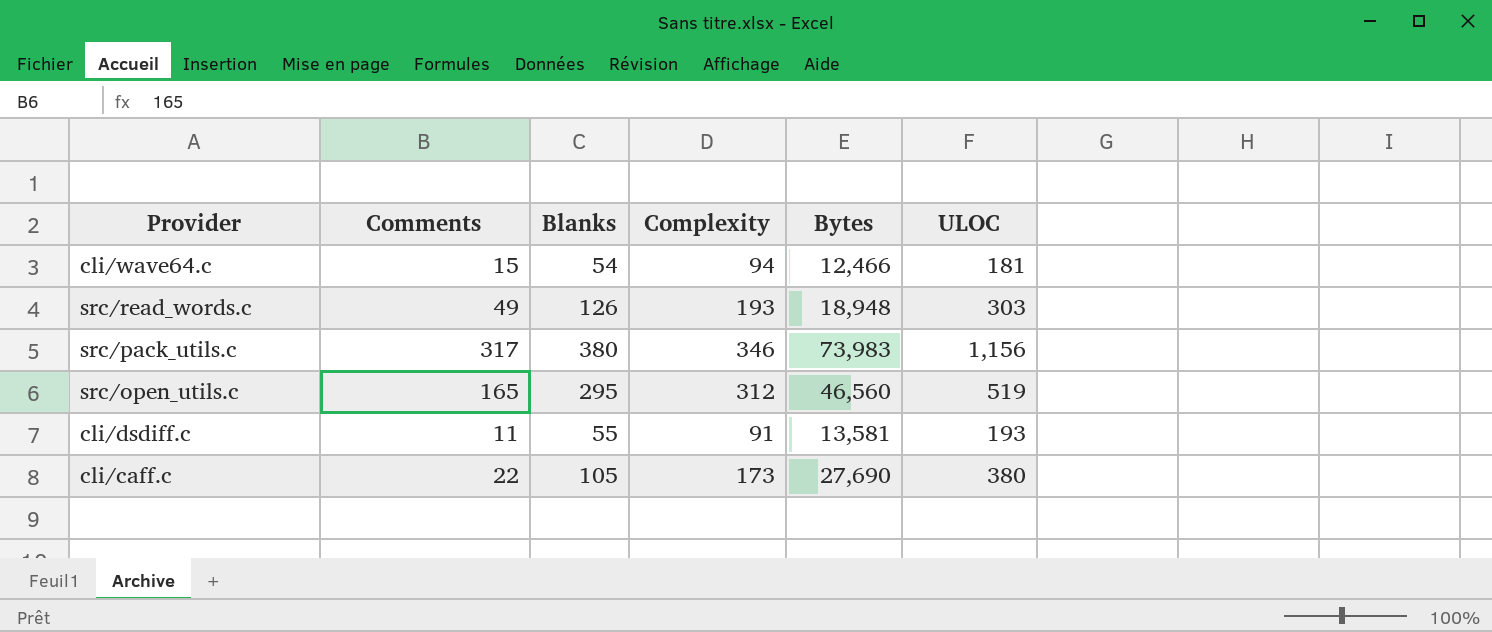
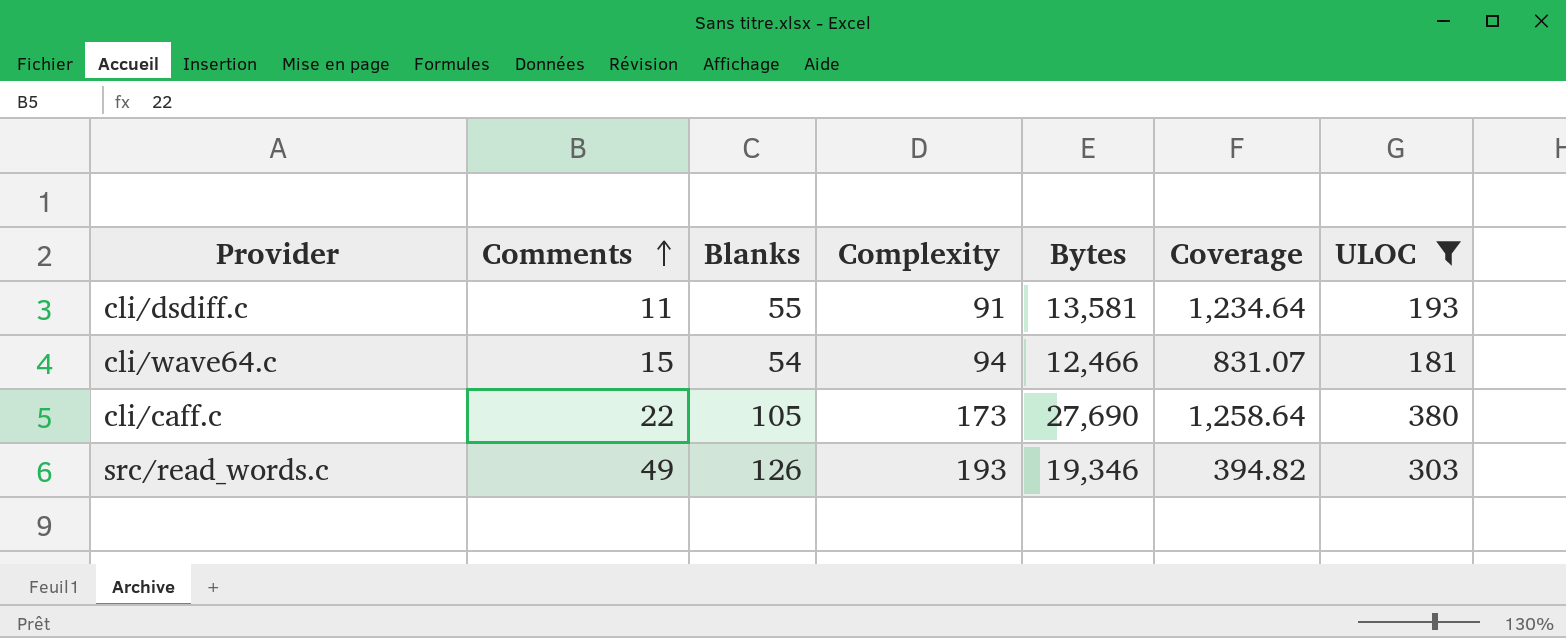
filter: none -> ULOC <= 380
row order: none -> Comments ascending
column Coverage | formula: none -> [Bytes] / [Comments]
src/read_words.c | Bytes: 18,948 -> 19,346

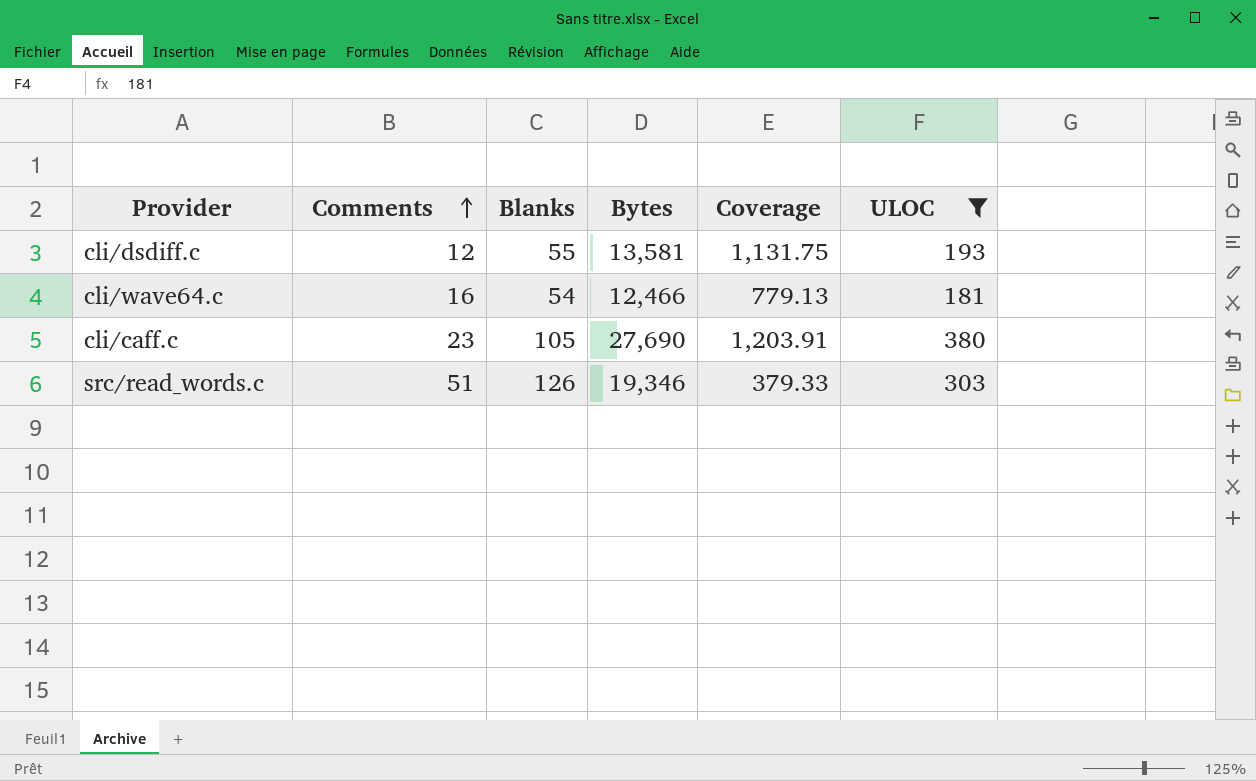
column Complexity | position: 4 -> none
cli/dsdiff.c | Comments: 11 -> 12
cli/dsdiff.c | Coverage: 1,234.64 -> 1,131.75
cli/wave64.c | Comments: 15 -> 16
cli/wave64.c | Coverage: 831.07 -> 779.13
cli/caff.c | Comments: 22 -> 23
cli/caff.c | Coverage: 1,258.64 -> 1,203.91
src/read_words.c | Comments: 49 -> 51
src/read_words.c | Coverage: 394.82 -> 379.33

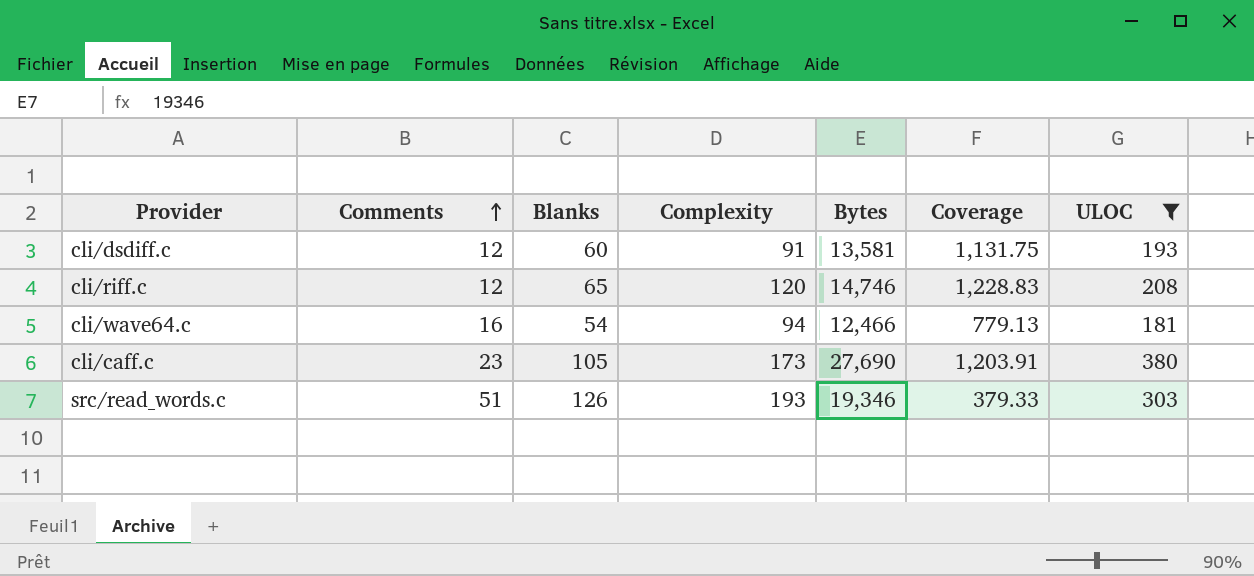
column Complexity | position: none -> 4
cli/dsdiff.c | Blanks: 55 -> 60
row cli/riff.c: none -> 12 | 65 | 120 | 14,746 | 1,228.83 | 208

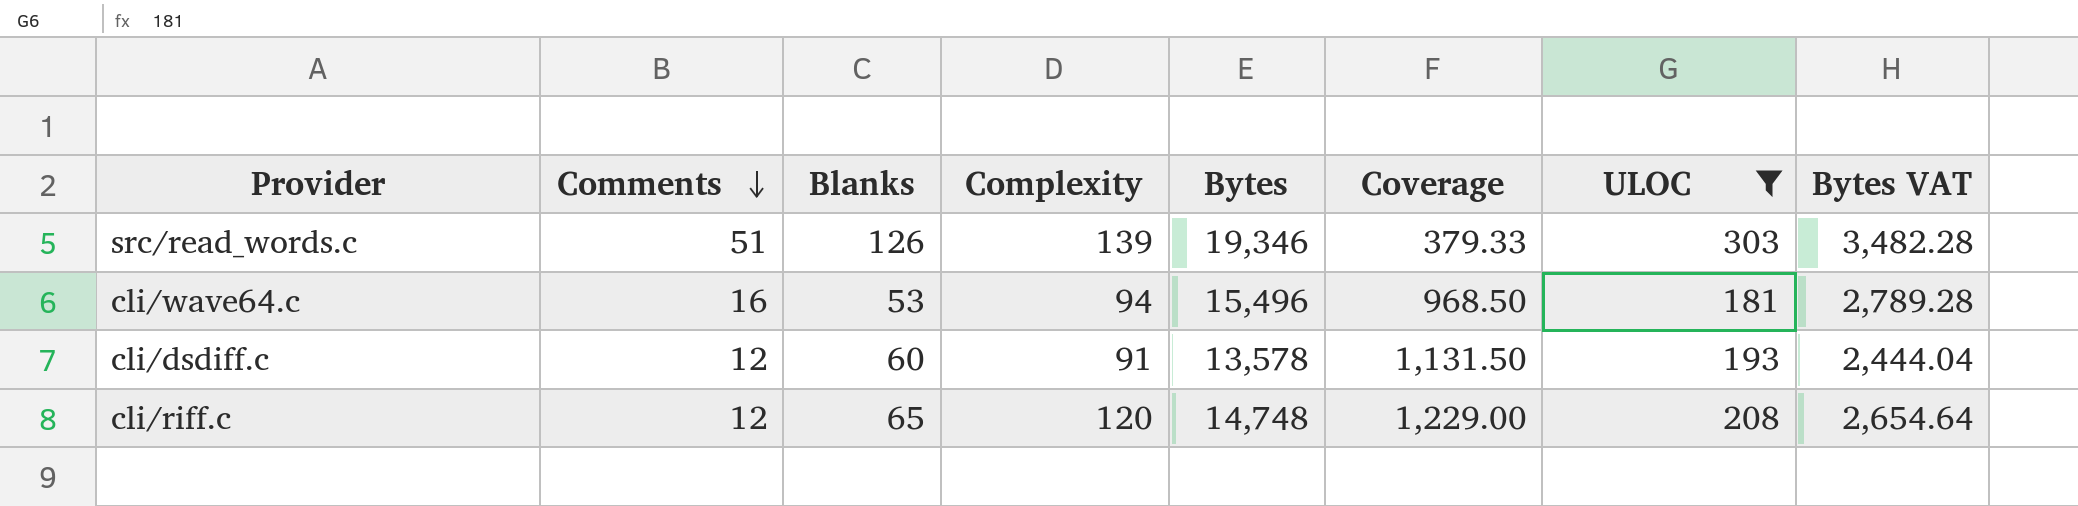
row order: Comments ascending -> Comments descending
column Bytes VAT | formula: none -> [Bytes] * 0.18
row cli/caff.c: 23 | 105 | 173 | 27,690 | 1,203.91 | 380 -> none
src/read_words.c | Complexity: 193 -> 139
cli/wave64.c | Blanks: 54 -> 53
cli/wave64.c | Bytes: 12,466 -> 15,496
cli/wave64.c | Coverage: 779.13 -> 968.50
cli/dsdiff.c | Bytes: 13,581 -> 13,578
cli/dsdiff.c | Coverage: 1,131.75 -> 1,131.50
cli/riff.c | Bytes: 14,746 -> 14,748
cli/riff.c | Coverage: 1,228.83 -> 1,229.00

